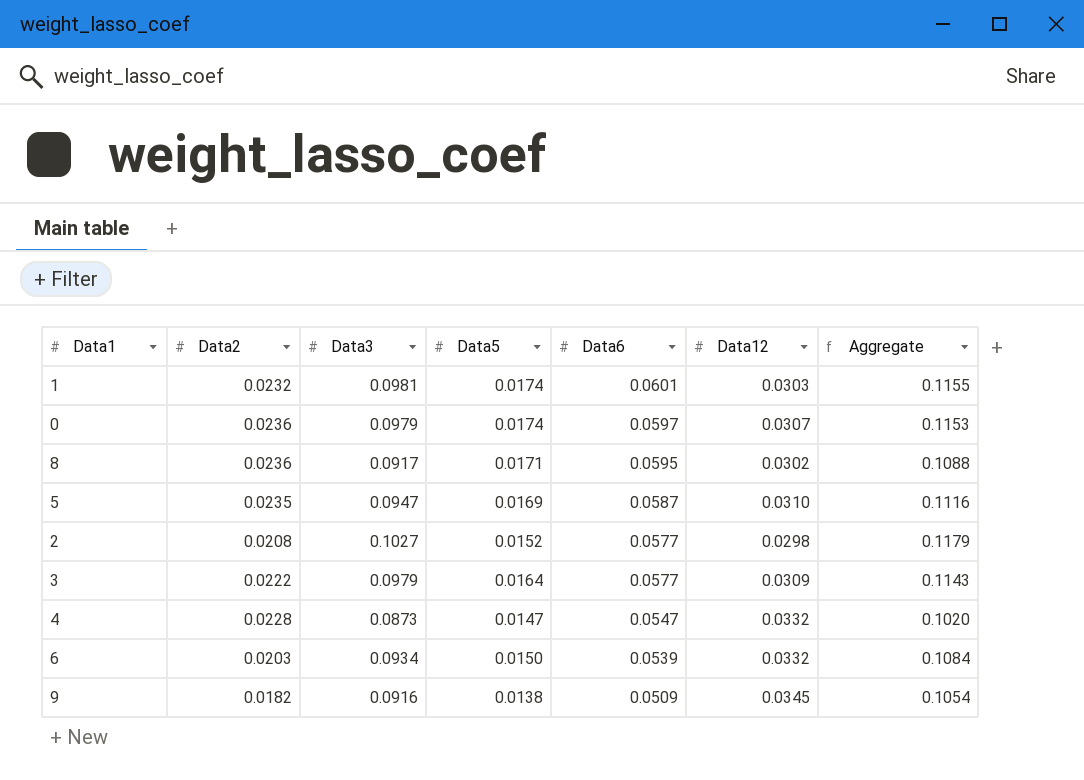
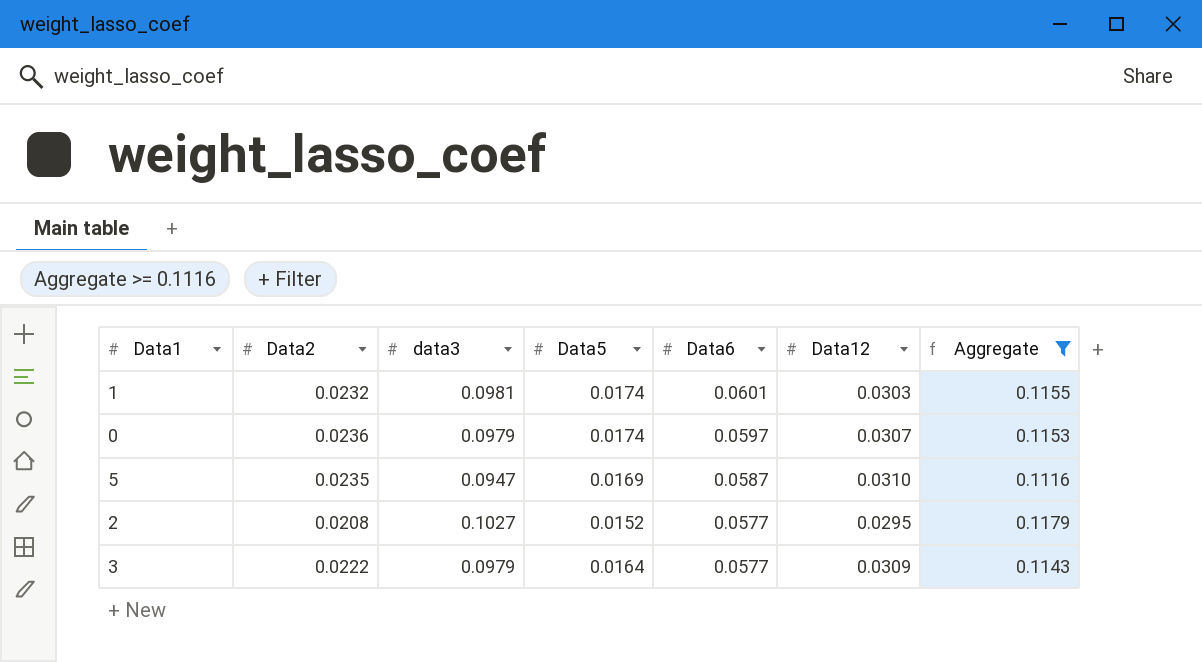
filter: none -> Aggregate >= 0.1116
column name: Data3 -> data3
2 | Data12: 0.0298 -> 0.0295

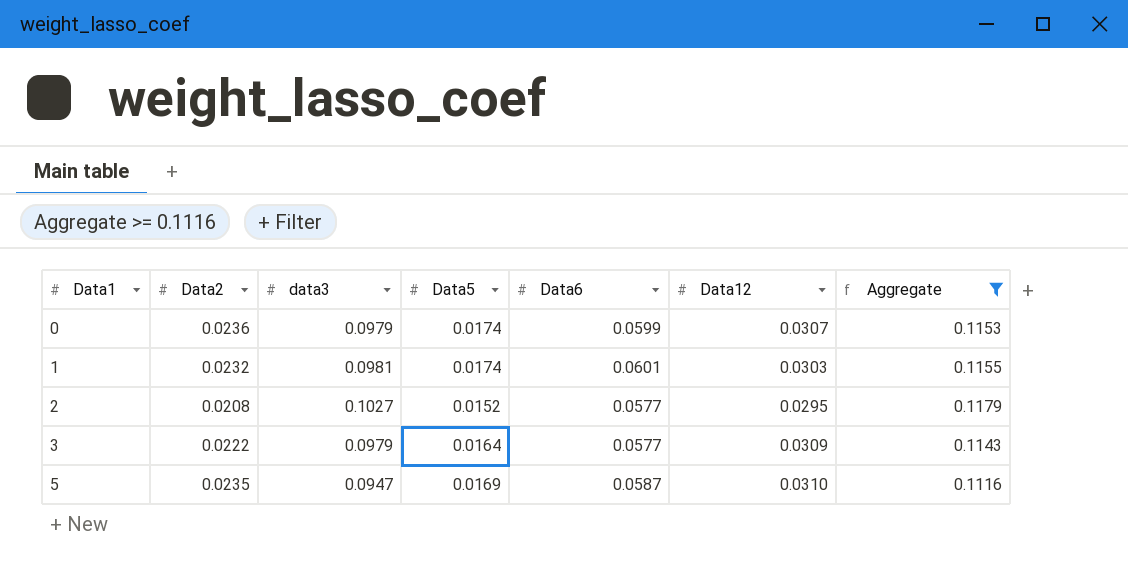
row order: Data6 descending -> Data1 ascending
0 | Data6: 0.0597 -> 0.0599

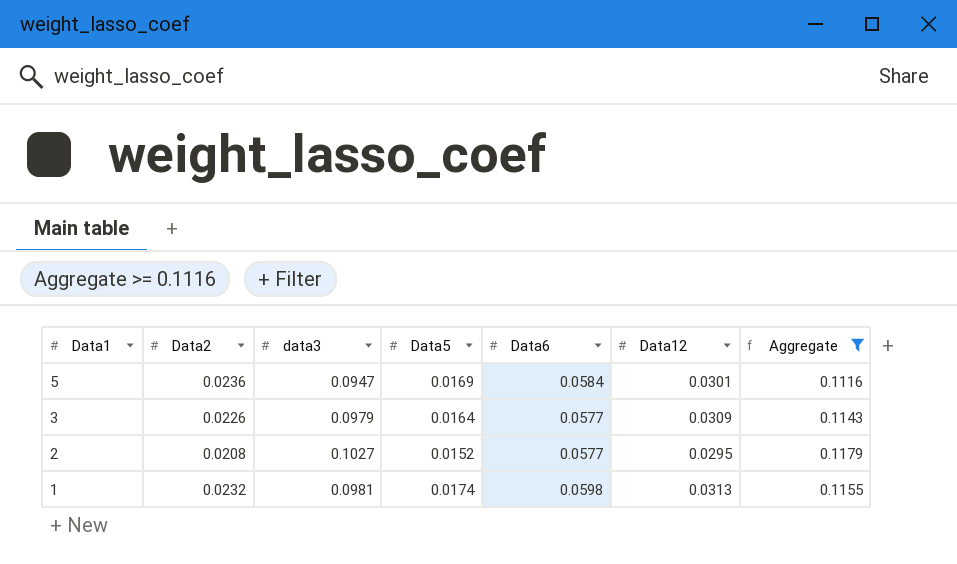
row order: Data1 ascending -> Data1 descending
row 0: 0.0236 | 0.0979 | 0.0174 | 0.0599 | 0.0307 | 0.1153 -> none
5 | Data2: 0.0235 -> 0.0236
5 | Data6: 0.0587 -> 0.0584
5 | Data12: 0.0310 -> 0.0301
3 | Data2: 0.0222 -> 0.0226
1 | Data6: 0.0601 -> 0.0598
1 | Data12: 0.0303 -> 0.0313

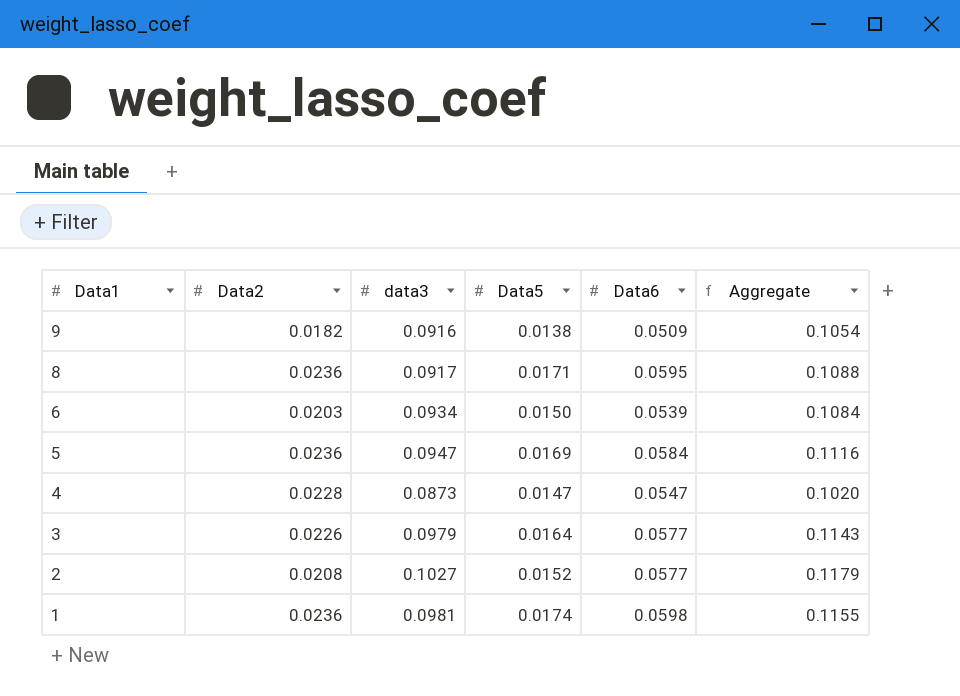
filter: Aggregate >= 0.1116 -> none
column Data12 | position: 6 -> none
1 | Data2: 0.0232 -> 0.0236

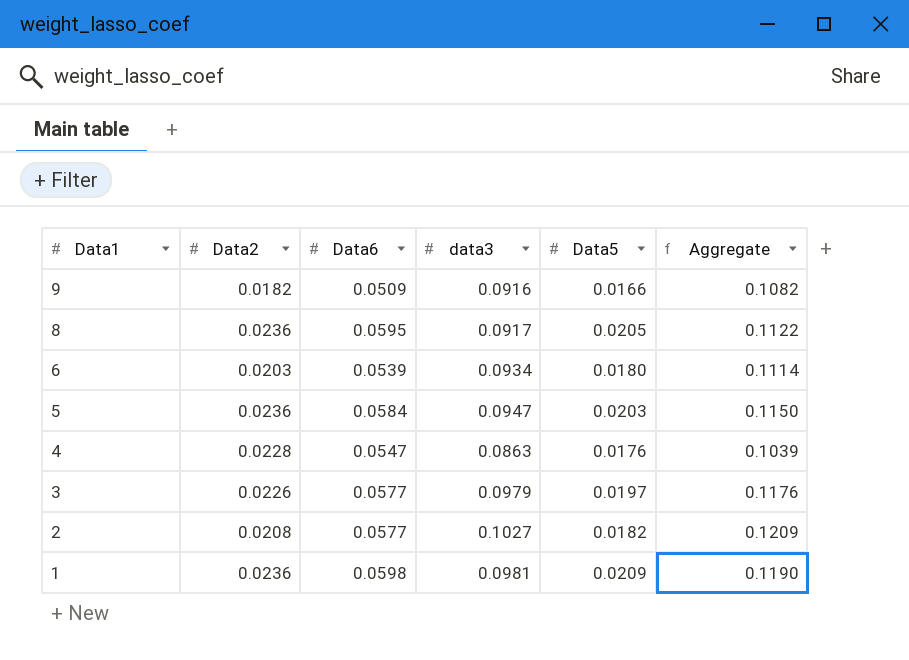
column Data6 | position: 5 -> 3
9 | Data5: 0.0138 -> 0.0166
9 | Aggregate: 0.1054 -> 0.1082
8 | Data5: 0.0171 -> 0.0205
8 | Aggregate: 0.1088 -> 0.1122
6 | Data5: 0.0150 -> 0.0180
6 | Aggregate: 0.1084 -> 0.1114
5 | Data5: 0.0169 -> 0.0203
5 | Aggregate: 0.1116 -> 0.1150
4 | data3: 0.0873 -> 0.0863
4 | Data5: 0.0147 -> 0.0176
4 | Aggregate: 0.1020 -> 0.1039
3 | Data5: 0.0164 -> 0.0197
3 | Aggregate: 0.1143 -> 0.1176
2 | Data5: 0.0152 -> 0.0182
2 | Aggregate: 0.1179 -> 0.1209
1 | Data5: 0.0174 -> 0.0209
1 | Aggregate: 0.1155 -> 0.1190

